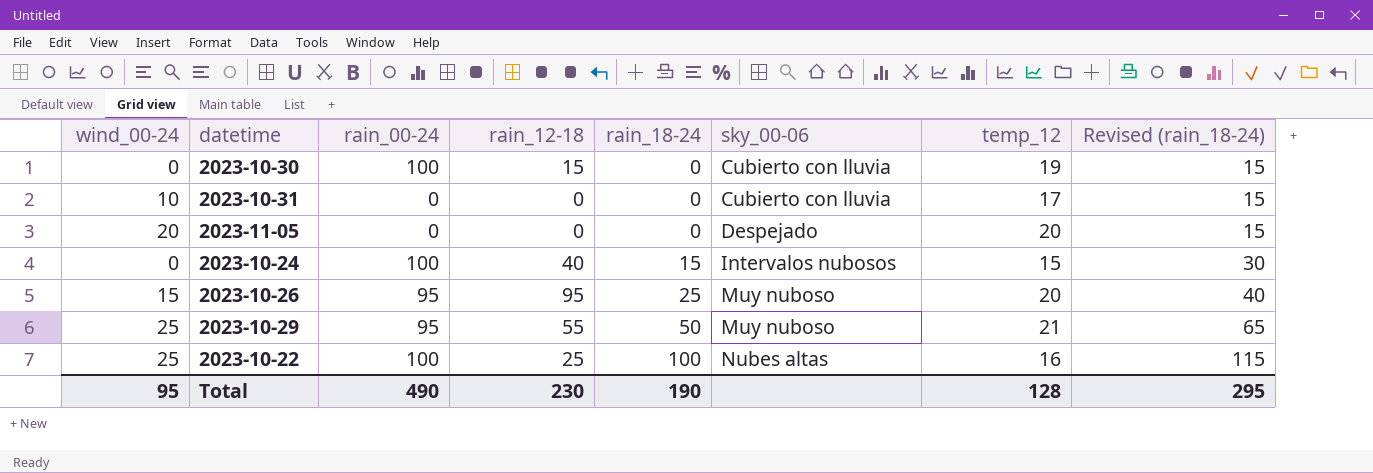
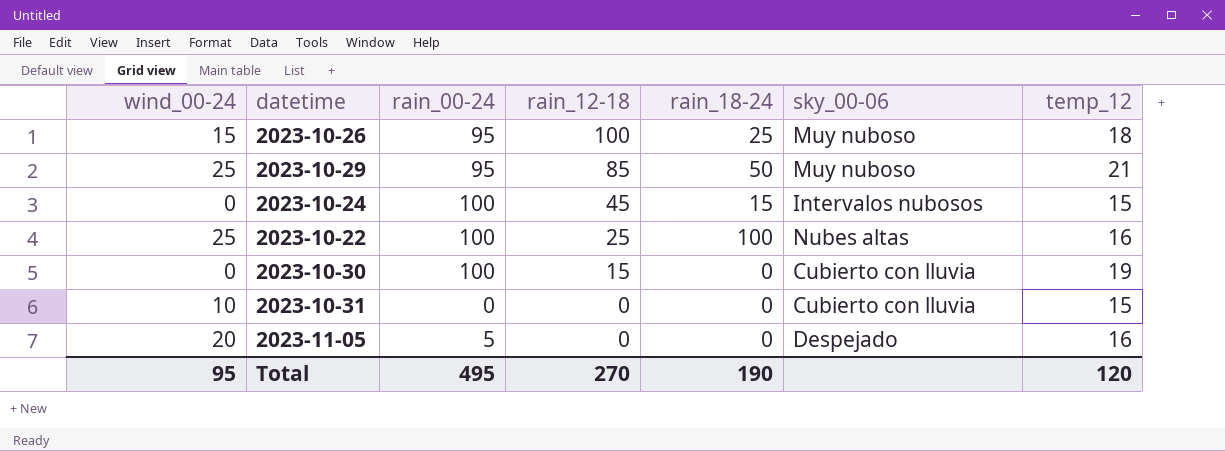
row order: rain_18-24 ascending -> rain_12-18 descending
column Revised (rain_18-24) | formula: [rain_18-24] + 15 -> none
2023-10-26 | rain_12-18: 95 -> 100
2023-10-26 | temp_12: 20 -> 18
2023-10-29 | rain_12-18: 55 -> 85
2023-10-24 | rain_12-18: 40 -> 45
2023-10-31 | temp_12: 17 -> 15
2023-11-05 | rain_00-24: 0 -> 5
2023-11-05 | temp_12: 20 -> 16
Total | rain_00-24: 490 -> 495
Total | rain_12-18: 230 -> 270
Total | temp_12: 128 -> 120

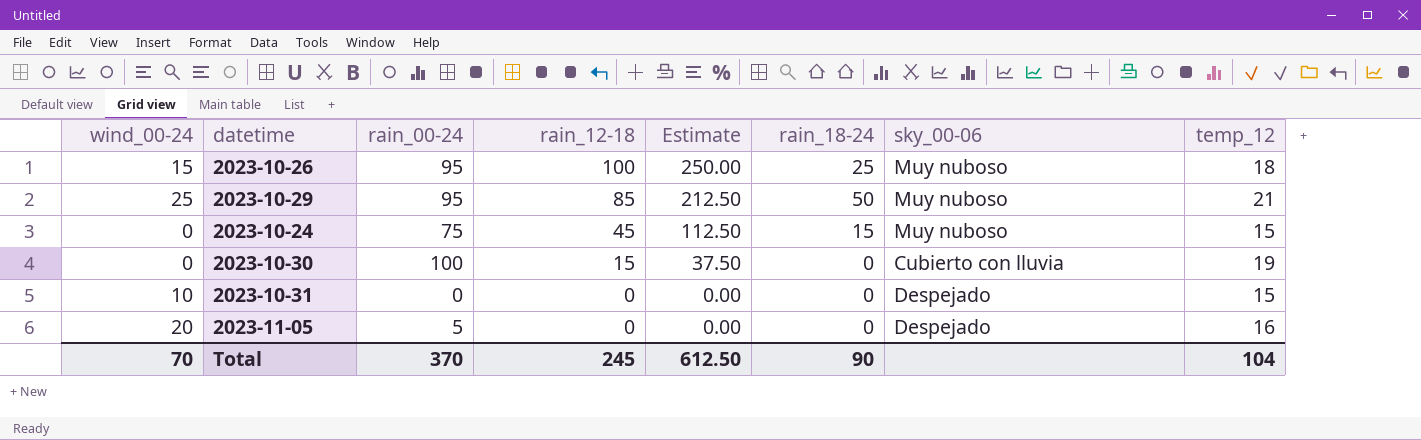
column Estimate | formula: none -> [rain_12-18] * 2.5
row 2023-10-22: 25 | 100 | 25 | 100 | Nubes altas | 16 -> none
2023-10-24 | rain_00-24: 100 -> 75
2023-10-24 | sky_00-06: Intervalos nubosos -> Muy nuboso
2023-10-31 | sky_00-06: Cubierto con lluvia -> Despejado
Total | wind_00-24: 95 -> 70
Total | rain_00-24: 495 -> 370
Total | rain_12-18: 270 -> 245
Total | rain_18-24: 190 -> 90
Total | temp_12: 120 -> 104

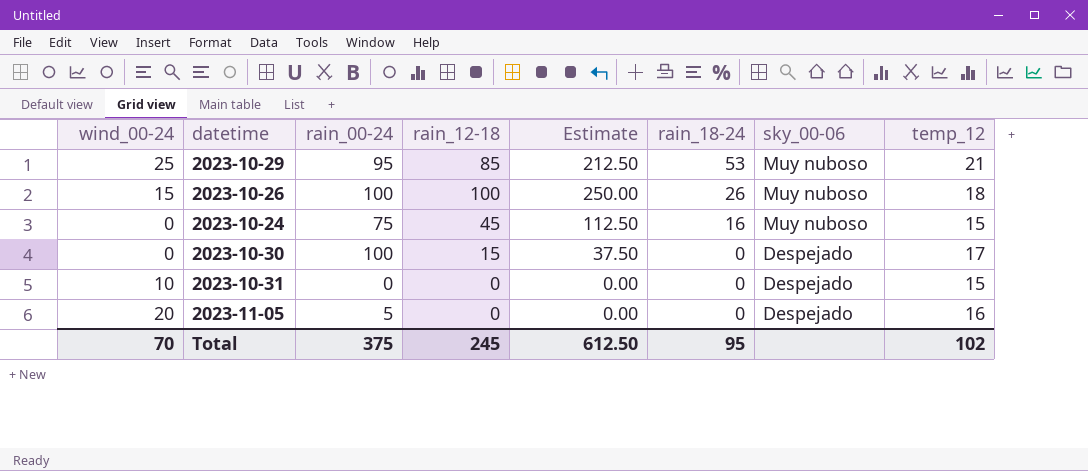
row order: rain_12-18 descending -> rain_18-24 descending
2023-10-29 | rain_18-24: 50 -> 53
2023-10-26 | rain_00-24: 95 -> 100
2023-10-26 | rain_18-24: 25 -> 26
2023-10-24 | rain_18-24: 15 -> 16
2023-10-30 | sky_00-06: Cubierto con lluvia -> Despejado
2023-10-30 | temp_12: 19 -> 17
Total | rain_00-24: 370 -> 375
Total | rain_18-24: 90 -> 95
Total | temp_12: 104 -> 102

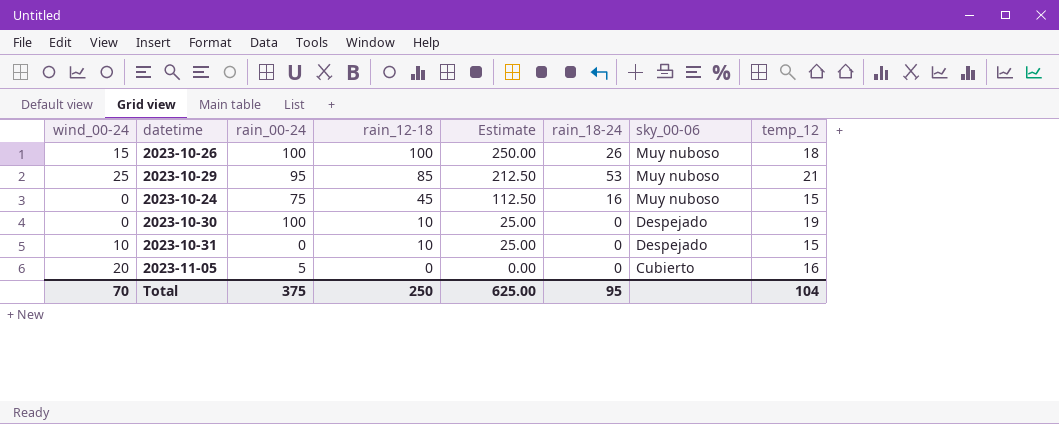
row order: rain_18-24 descending -> rain_12-18 descending
2023-10-30 | rain_12-18: 15 -> 10
2023-10-30 | Estimate: 37.50 -> 25.00
2023-10-30 | temp_12: 17 -> 19
2023-10-31 | rain_12-18: 0 -> 10
2023-10-31 | Estimate: 0.00 -> 25.00
2023-11-05 | sky_00-06: Despejado -> Cubierto
Total | rain_12-18: 245 -> 250
Total | Estimate: 612.50 -> 625.00
Total | temp_12: 102 -> 104

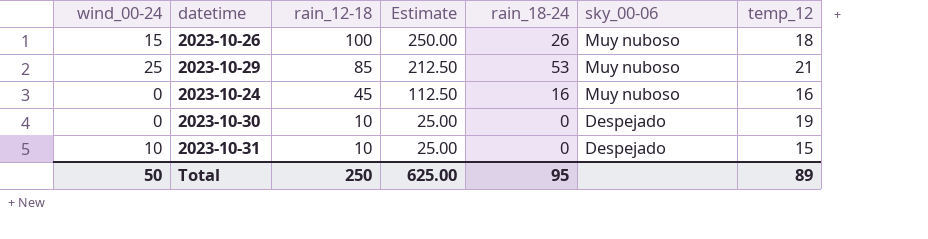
column rain_00-24 | position: 3 -> none
row 2023-11-05: 20 | 5 | 0 | 0.00 | 0 | Cubierto | 16 -> none
2023-10-24 | temp_12: 15 -> 16
Total | wind_00-24: 70 -> 50
Total | temp_12: 104 -> 89

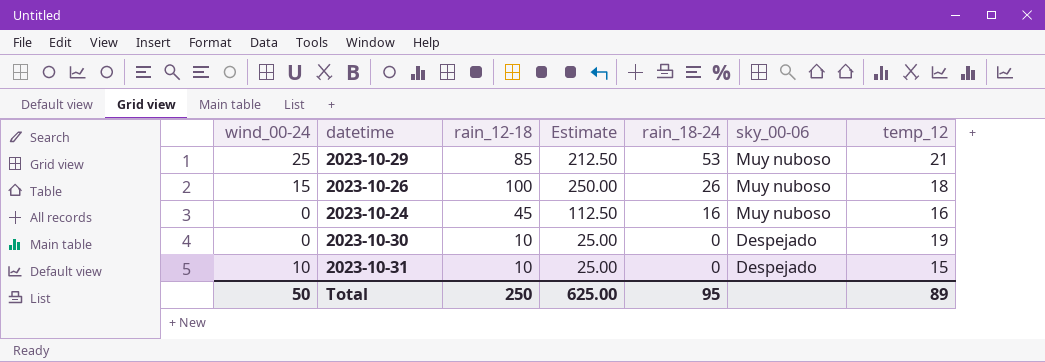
row order: rain_12-18 descending -> rain_18-24 descending

